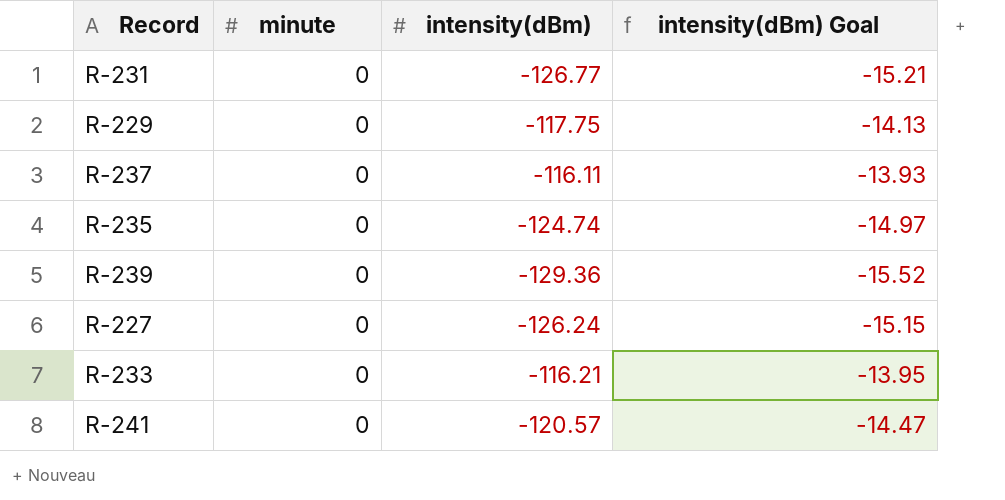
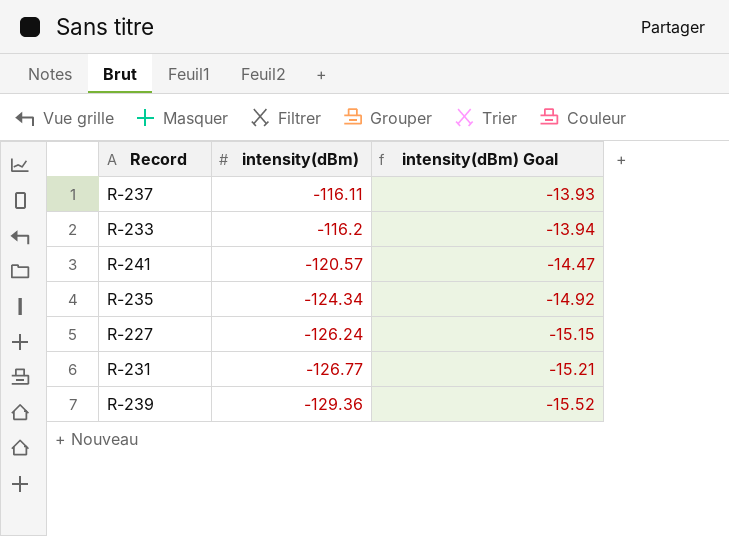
row order: none -> intensity(dBm) descending
column minute | position: 2 -> none
row R-229: 0 | -117.75 | -14.13 -> none
R-233 | intensity(dBm): -116.21 -> -116.2
R-233 | intensity(dBm) Goal: -13.95 -> -13.94
R-235 | intensity(dBm): -124.74 -> -124.34
R-235 | intensity(dBm) Goal: -14.97 -> -14.92

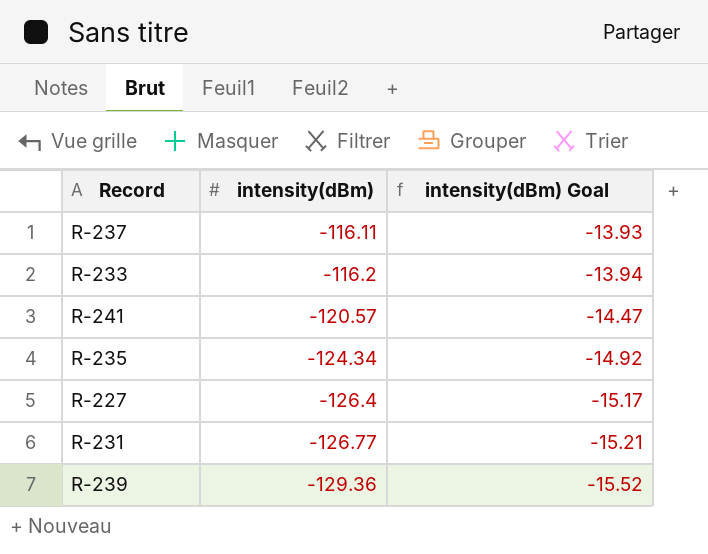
R-227 | intensity(dBm): -126.24 -> -126.4
R-227 | intensity(dBm) Goal: -15.15 -> -15.17

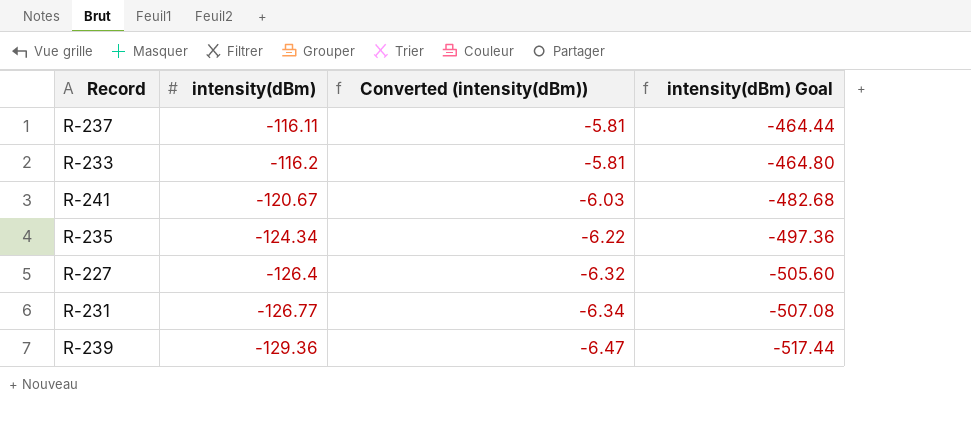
column Converted (intensity(dBm)) | formula: none -> [intensity(dBm)] * 0.05
column intensity(dBm) Goal | formula: [intensity(dBm)] * 0.12 -> [intensity(dBm)] * 4
R-241 | intensity(dBm): -120.57 -> -120.67

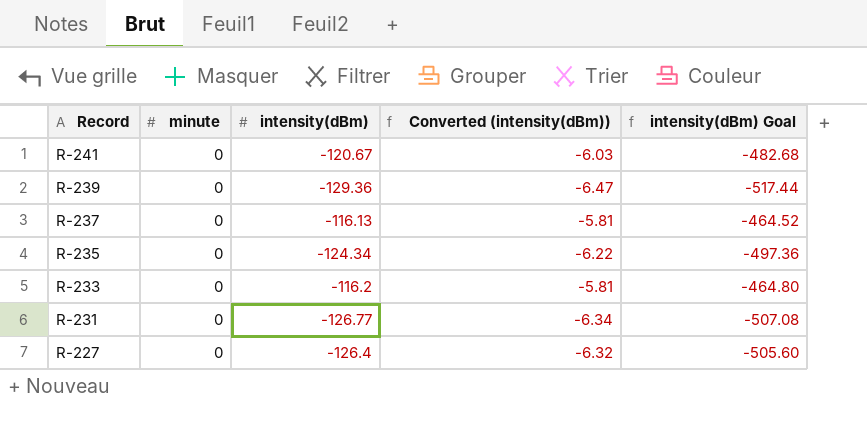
row order: intensity(dBm) descending -> Record descending
column minute | position: none -> 2
R-237 | intensity(dBm): -116.11 -> -116.13
R-237 | intensity(dBm) Goal: -464.44 -> -464.52

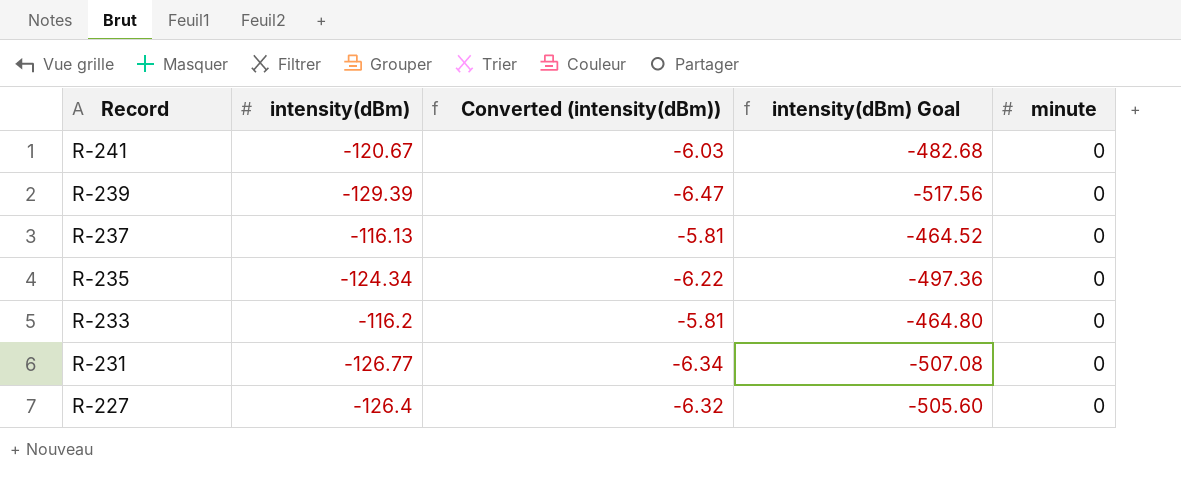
column minute | position: 2 -> 5
R-239 | intensity(dBm): -129.36 -> -129.39
R-239 | intensity(dBm) Goal: -517.44 -> -517.56

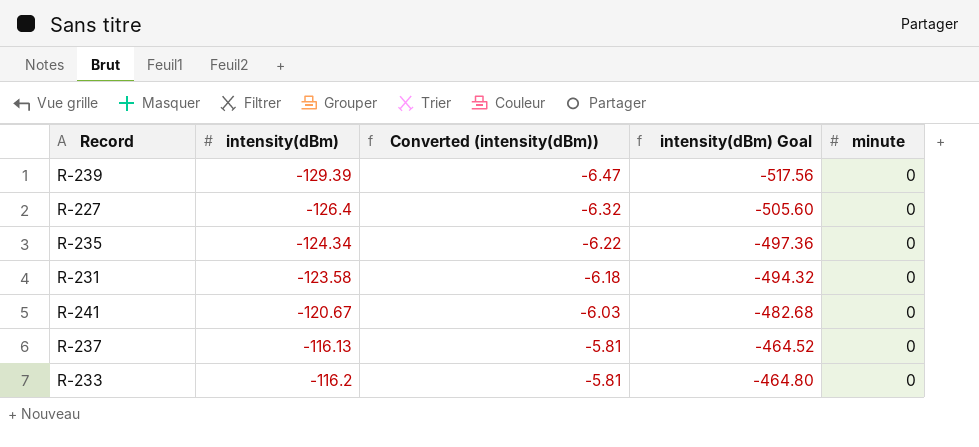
row order: Record descending -> Converted (intensity(dBm)) ascending
R-231 | intensity(dBm): -126.77 -> -123.58
R-231 | Converted (intensity(dBm)): -6.34 -> -6.18
R-231 | intensity(dBm) Goal: -507.08 -> -494.32

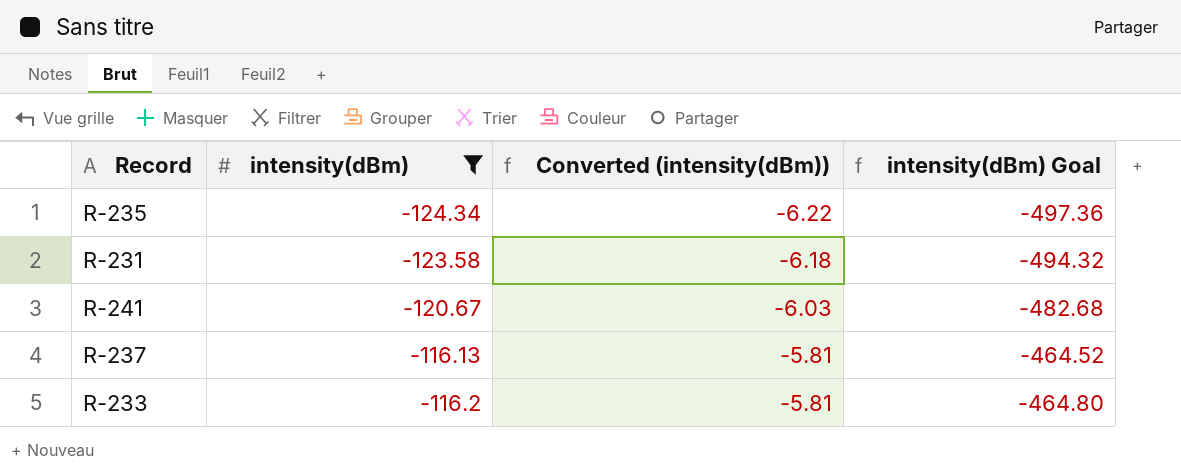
filter: none -> intensity(dBm) >= -124.34
column minute | position: 5 -> none

